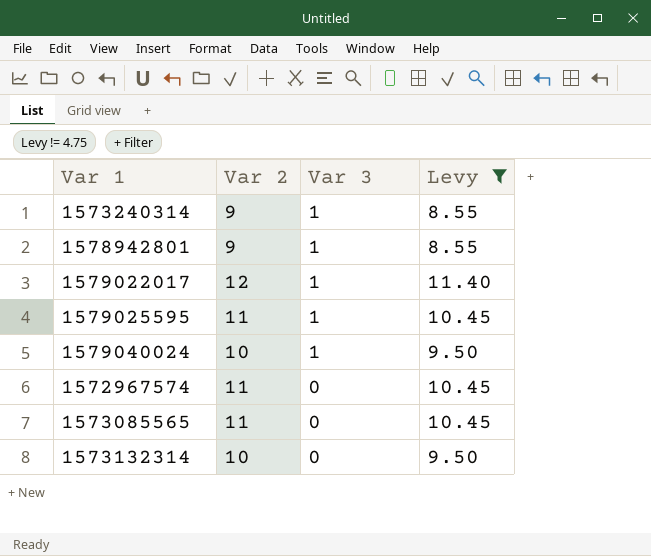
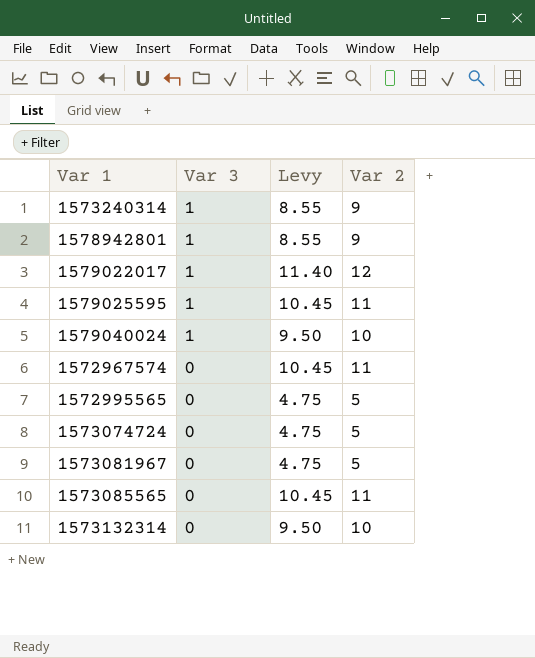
filter: Levy != 4.75 -> none
column Var 2 | position: 2 -> 4

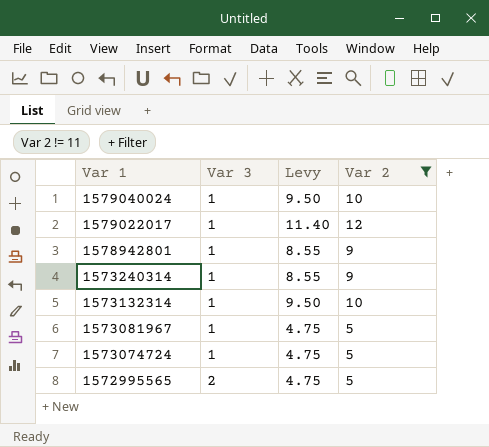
filter: none -> Var 2 != 11
row order: Var 3 descending -> Var 1 descending
1573132314 | Var 3: 0 -> 1
1573081967 | Var 3: 0 -> 1
1573074724 | Var 3: 0 -> 1
1572995565 | Var 3: 0 -> 2

